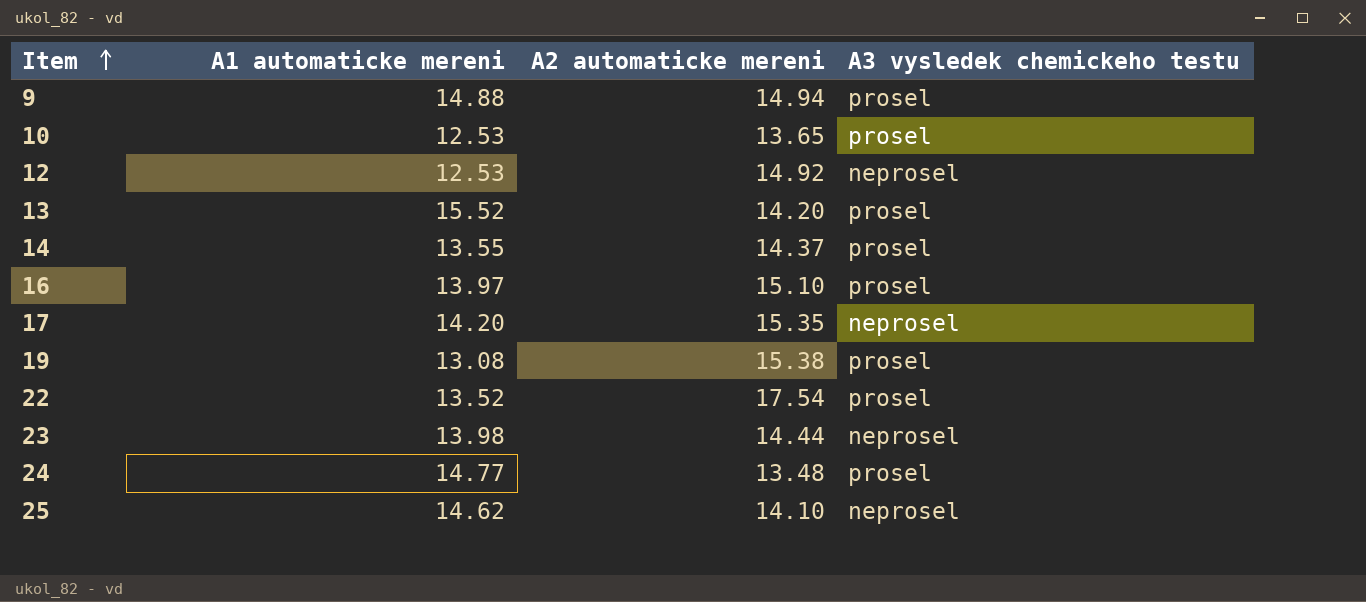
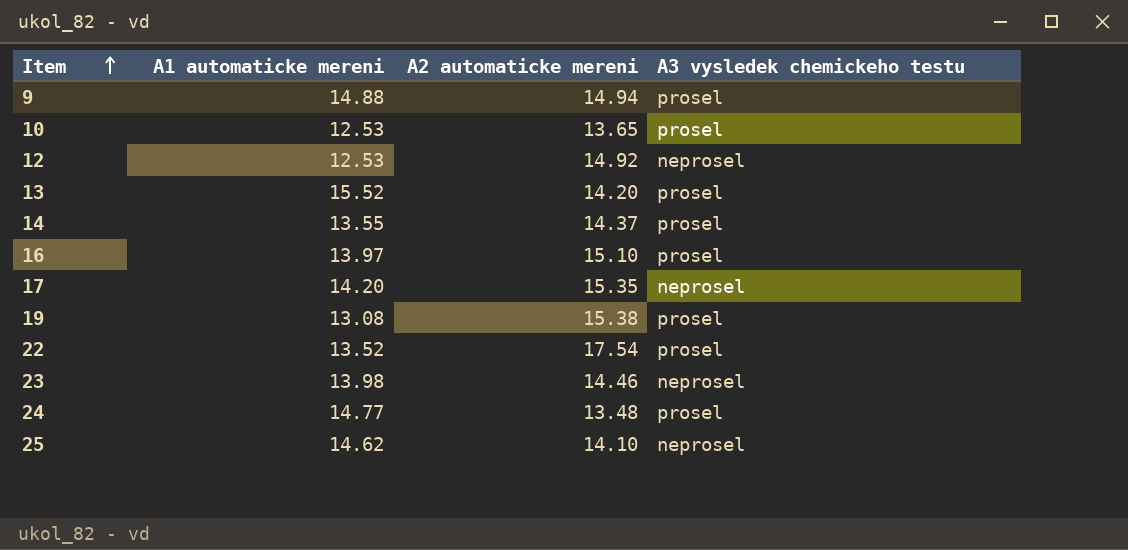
23 | A2 automaticke mereni: 14.44 -> 14.46

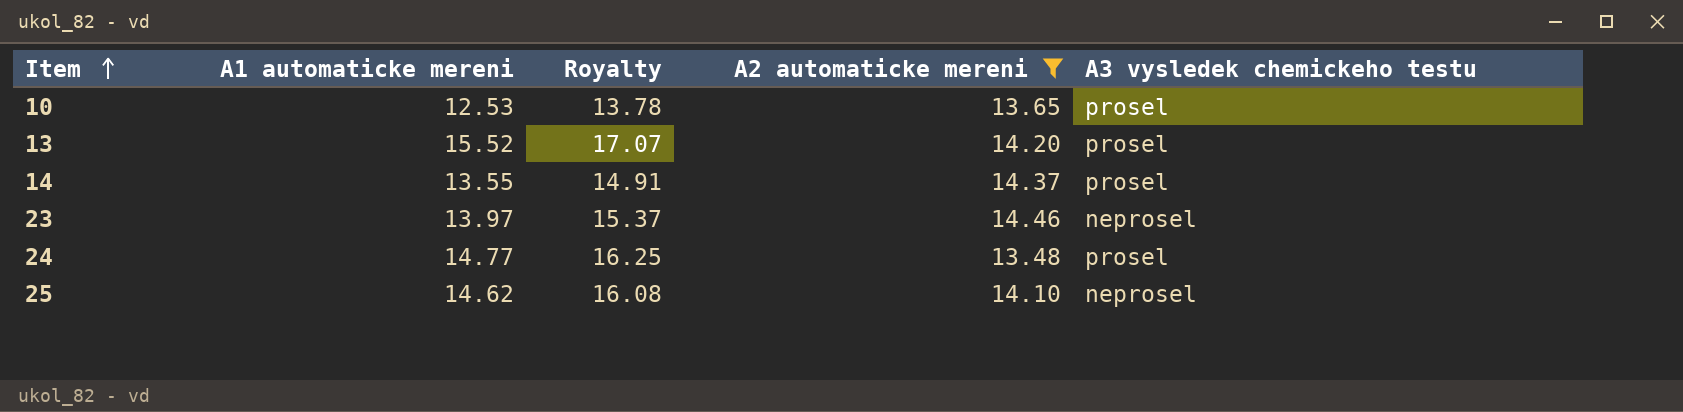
filter: none -> A2 automaticke mereni <= 14.46
column Royalty | formula: none -> [A1 automaticke mereni] * 1.1
23 | A1 automaticke mereni: 13.98 -> 13.97

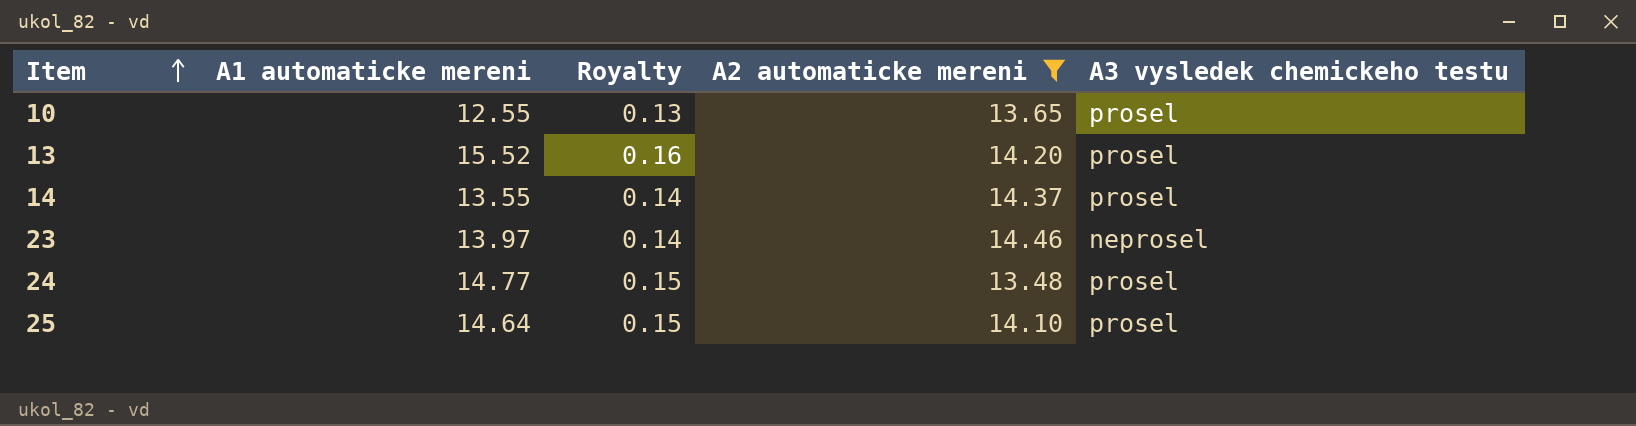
column Royalty | formula: [A1 automaticke mereni] * 1.1 -> [A1 automaticke mereni] * 0.01
10 | A1 automaticke mereni: 12.53 -> 12.55
25 | A1 automaticke mereni: 14.62 -> 14.64
25 | A3 vysledek chemickeho testu: neprosel -> prosel

